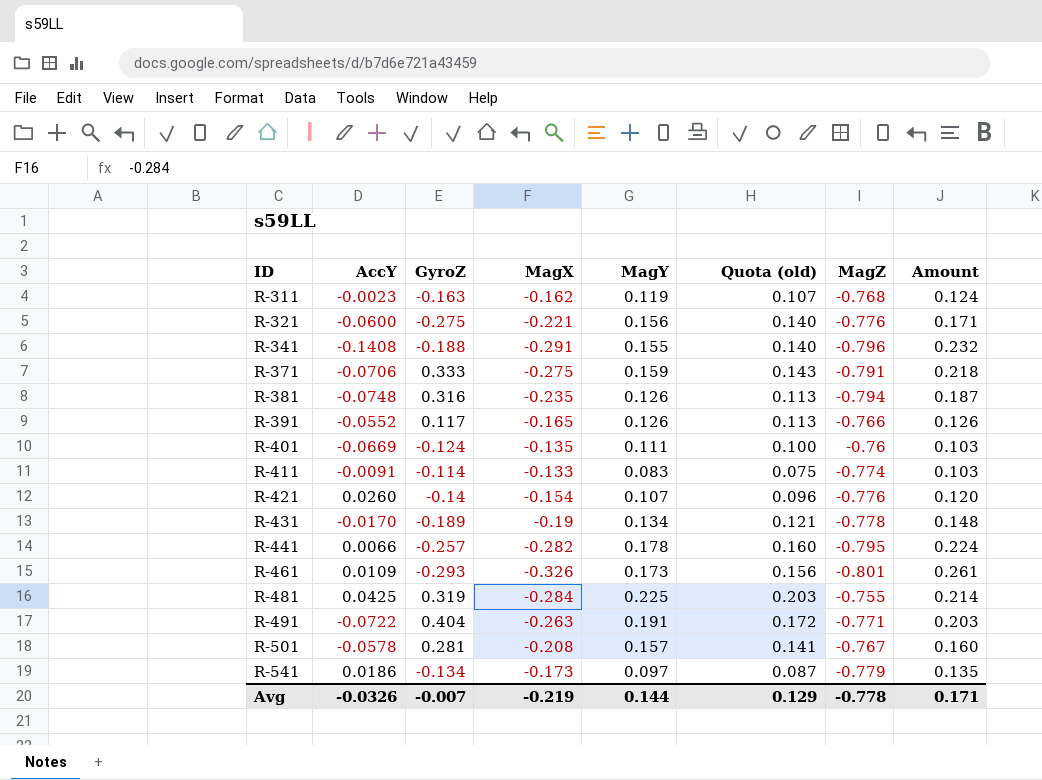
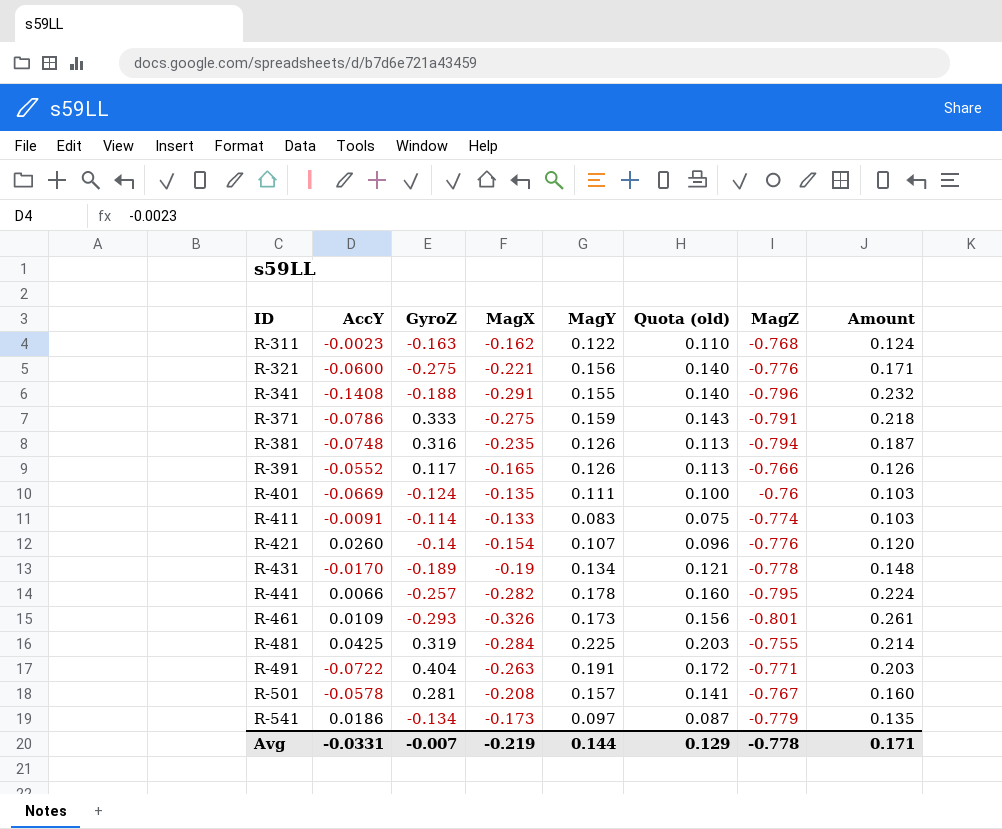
R-311 | MagY: 0.119 -> 0.122
R-311 | Quota (old): 0.107 -> 0.110
R-371 | AccY: -0.0706 -> -0.0786
Avg | AccY: -0.0326 -> -0.0331

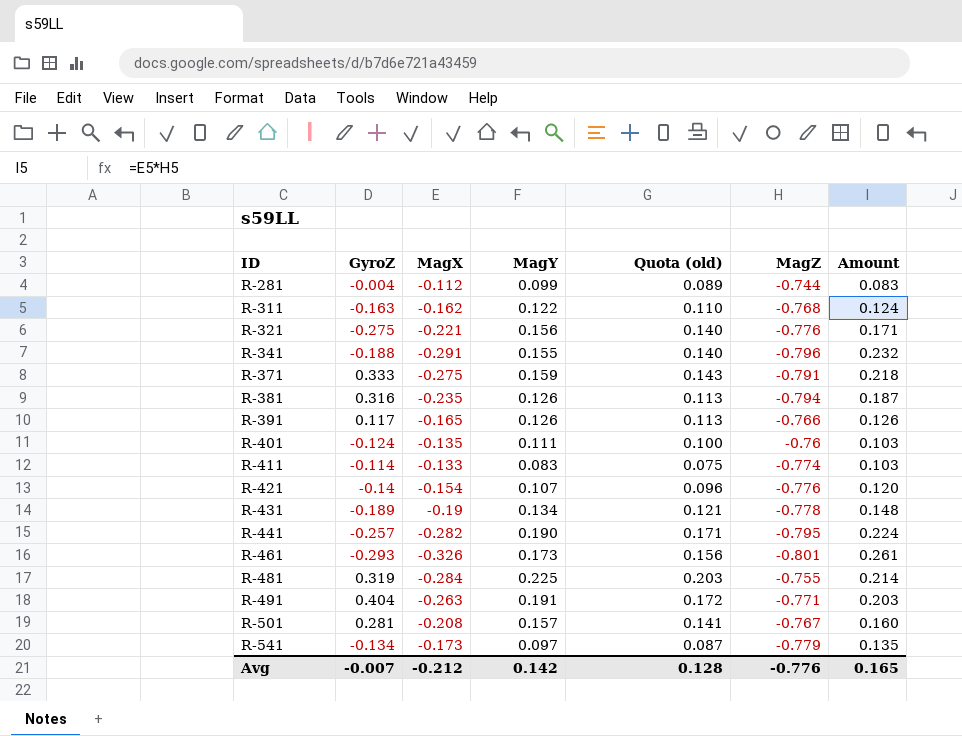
column AccY | position: 2 -> none
row R-281: none -> -0.004 | -0.112 | 0.099 | 0.089 | -0.744 | 0.083
R-441 | MagY: 0.178 -> 0.190
R-441 | Quota (old): 0.160 -> 0.171
Avg | MagX: -0.219 -> -0.212
Avg | MagY: 0.144 -> 0.142
Avg | Quota (old): 0.129 -> 0.128
Avg | MagZ: -0.778 -> -0.776
Avg | Amount: 0.171 -> 0.165

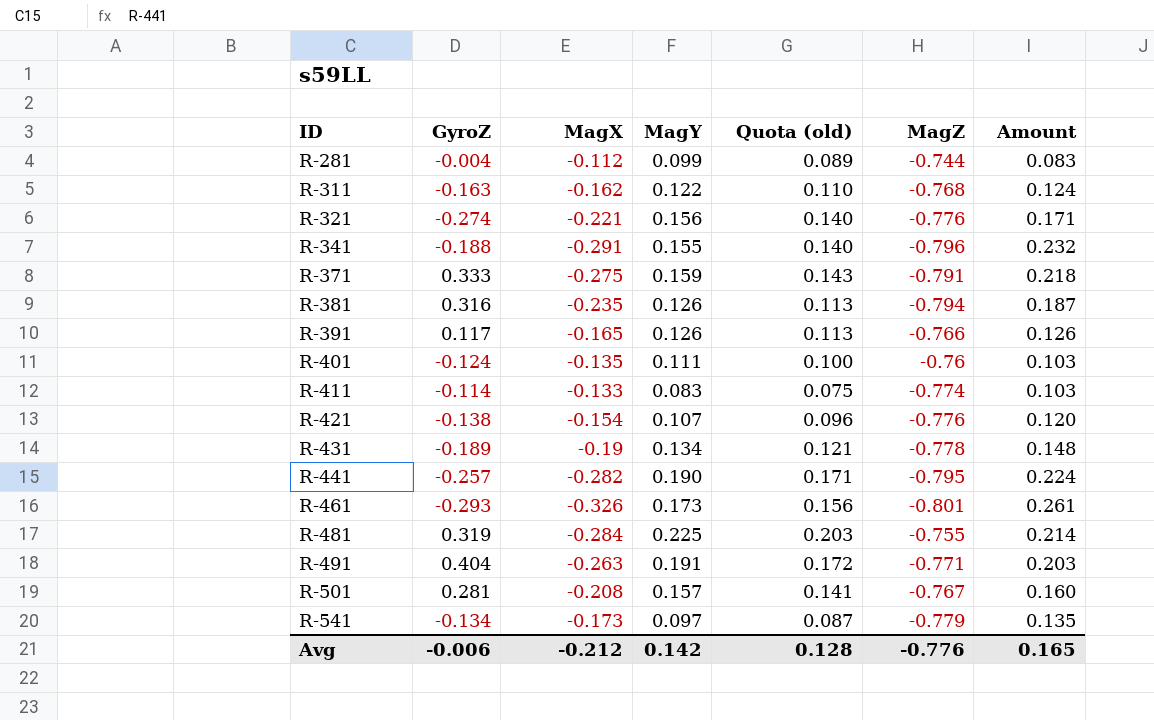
R-321 | GyroZ: -0.275 -> -0.274
R-421 | GyroZ: -0.14 -> -0.138
Avg | GyroZ: -0.007 -> -0.006

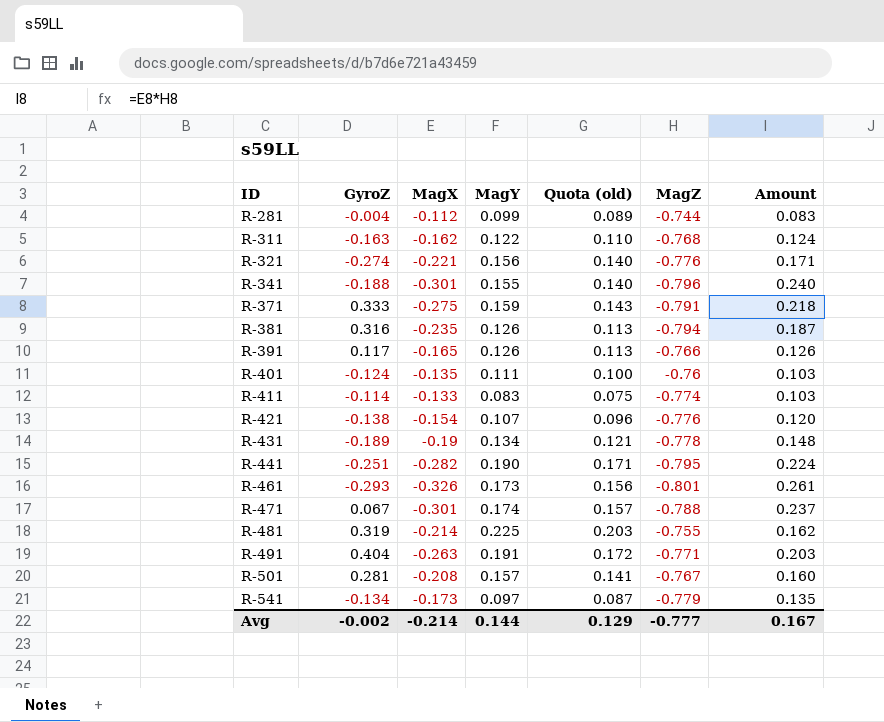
R-341 | MagX: -0.291 -> -0.301
R-341 | Amount: 0.232 -> 0.240
R-441 | GyroZ: -0.257 -> -0.251
row R-471: none -> 0.067 | -0.301 | 0.174 | 0.157 | -0.788 | 0.237
R-481 | MagX: -0.284 -> -0.214
R-481 | Amount: 0.214 -> 0.162
Avg | GyroZ: -0.006 -> -0.002
Avg | MagX: -0.212 -> -0.214
Avg | MagY: 0.142 -> 0.144
Avg | Quota (old): 0.128 -> 0.129
Avg | MagZ: -0.776 -> -0.777
Avg | Amount: 0.165 -> 0.167

